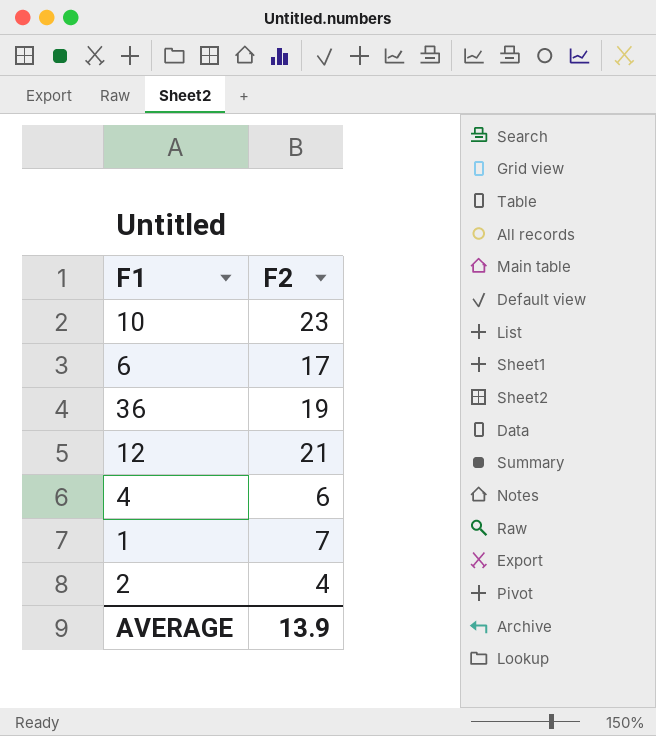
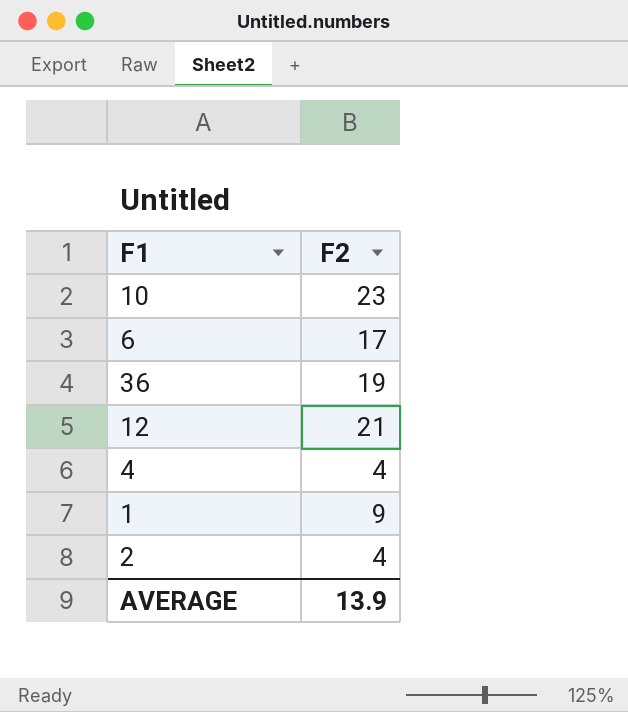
4 | F2: 6 -> 4
1 | F2: 7 -> 9

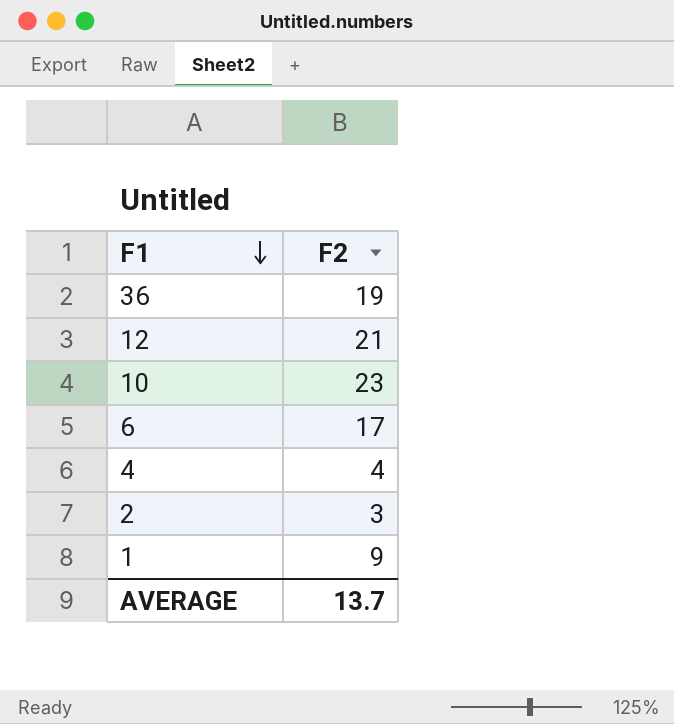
row order: none -> F1 descending
2 | F2: 4 -> 3
AVERAGE | F2: 13.9 -> 13.7

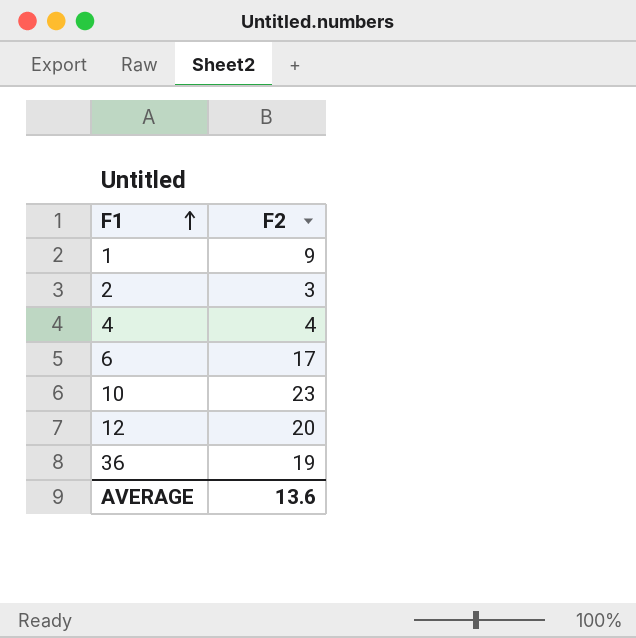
row order: F1 descending -> F1 ascending
12 | F2: 21 -> 20
AVERAGE | F2: 13.7 -> 13.6

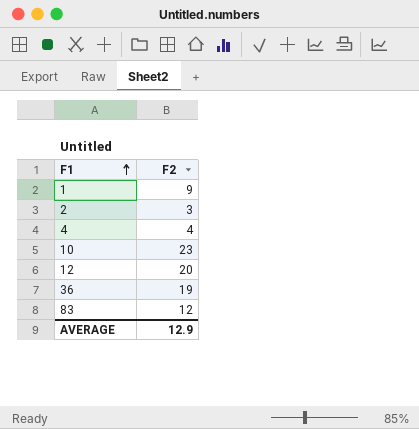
row 6: 17 -> none
row 83: none -> 12
AVERAGE | F2: 13.6 -> 12.9

